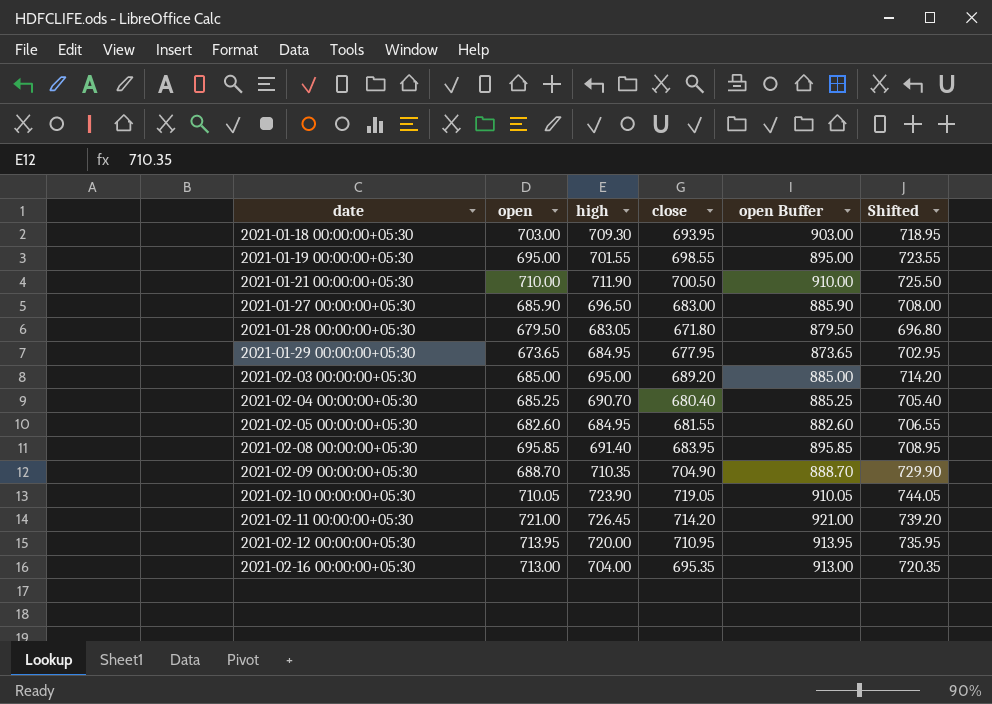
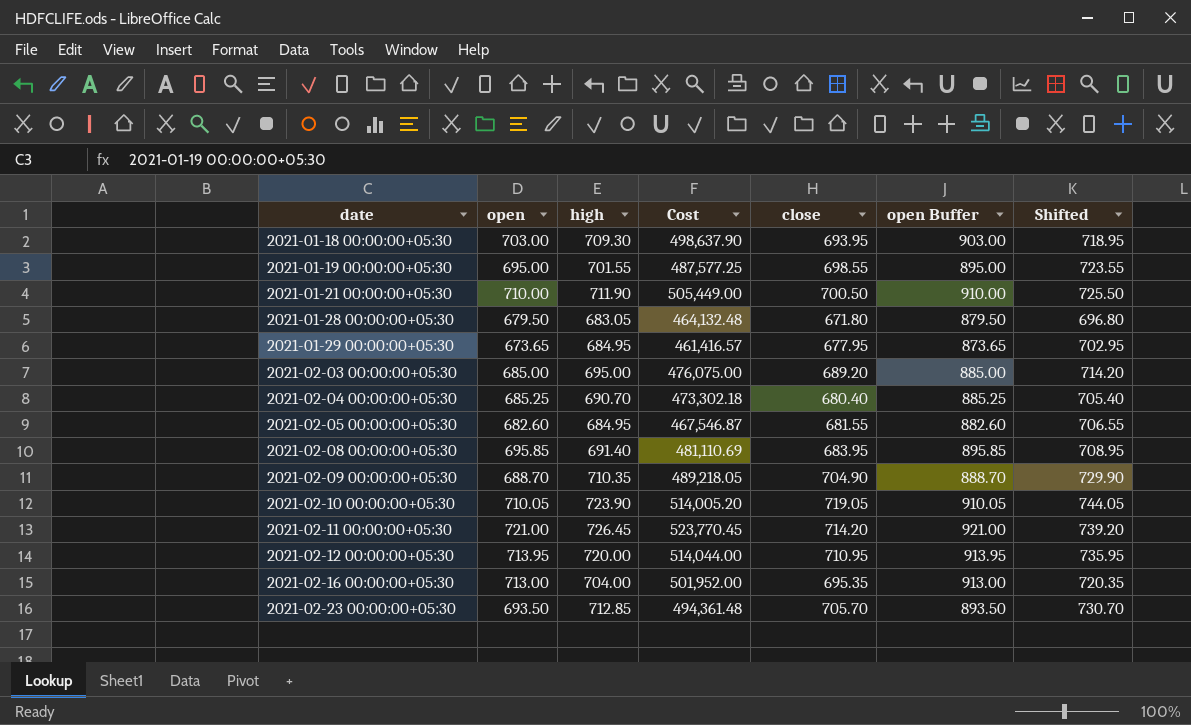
column Cost | formula: none -> [open] * [high]
row 2021-01-27 00:00:00+05:30: 685.90 | 696.50 | 683.00 | 885.90 | 708.00 -> none
row 2021-02-23 00:00:00+05:30: none -> 693.50 | 712.85 | 494,361.48 | 705.70 | 893.50 | 730.70

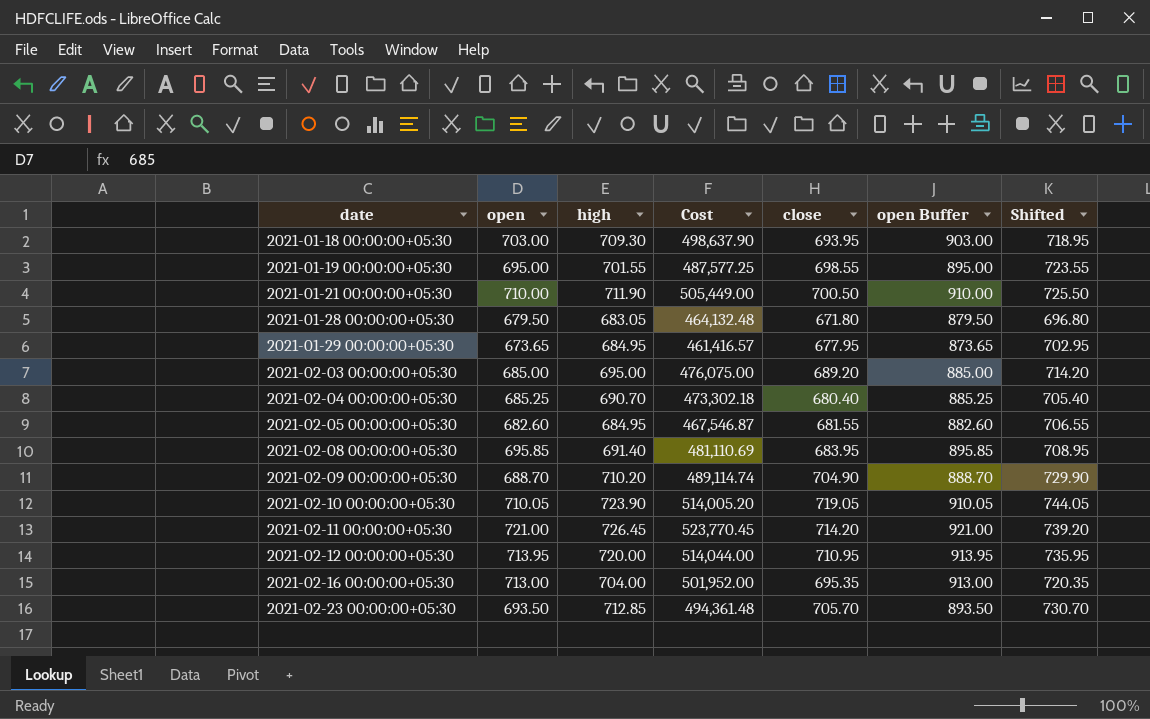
2021-02-09 00:00:00+05:30 | high: 710.35 -> 710.20
2021-02-09 00:00:00+05:30 | Cost: 489,218.05 -> 489,114.74

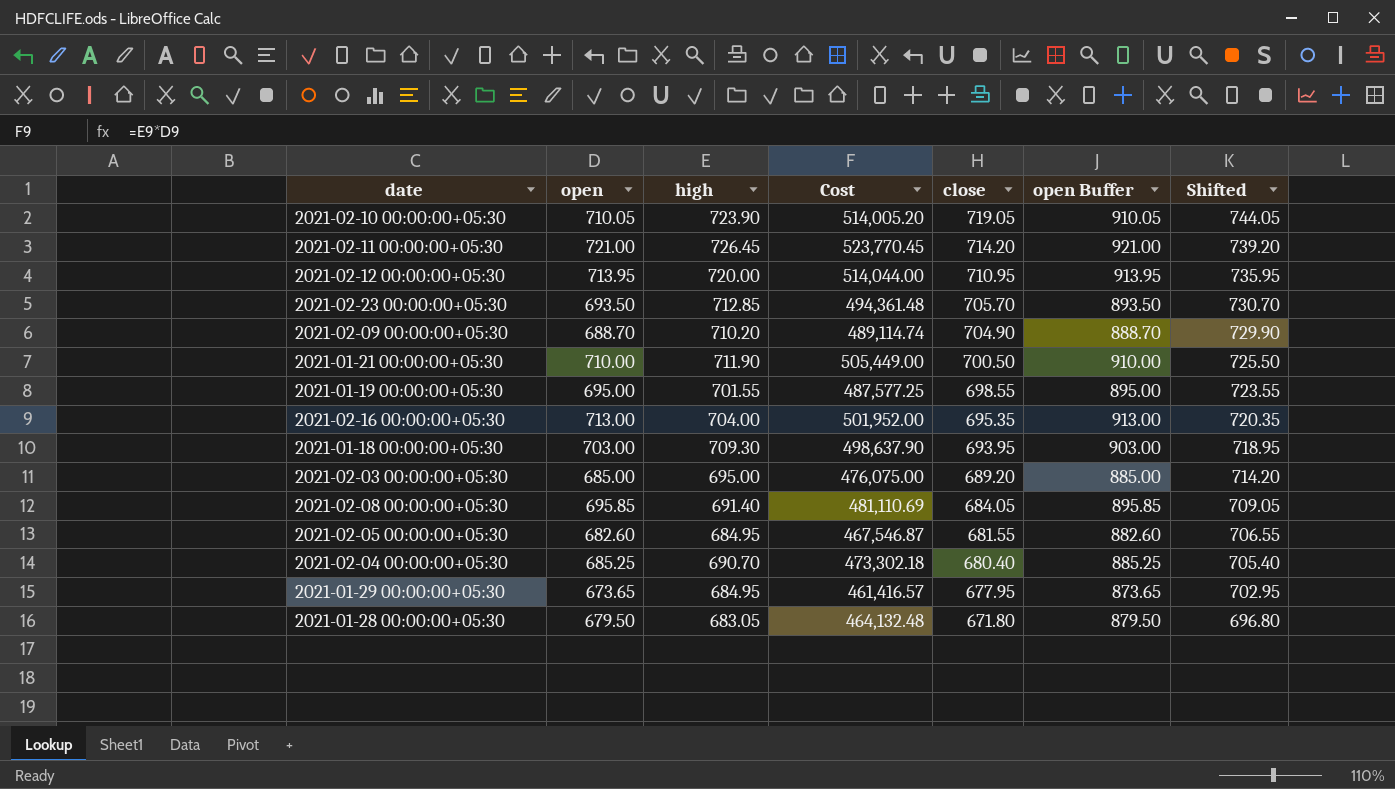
row order: date ascending -> close descending
2021-02-08 00:00:00+05:30 | close: 683.95 -> 684.05
2021-02-08 00:00:00+05:30 | Shifted: 708.95 -> 709.05

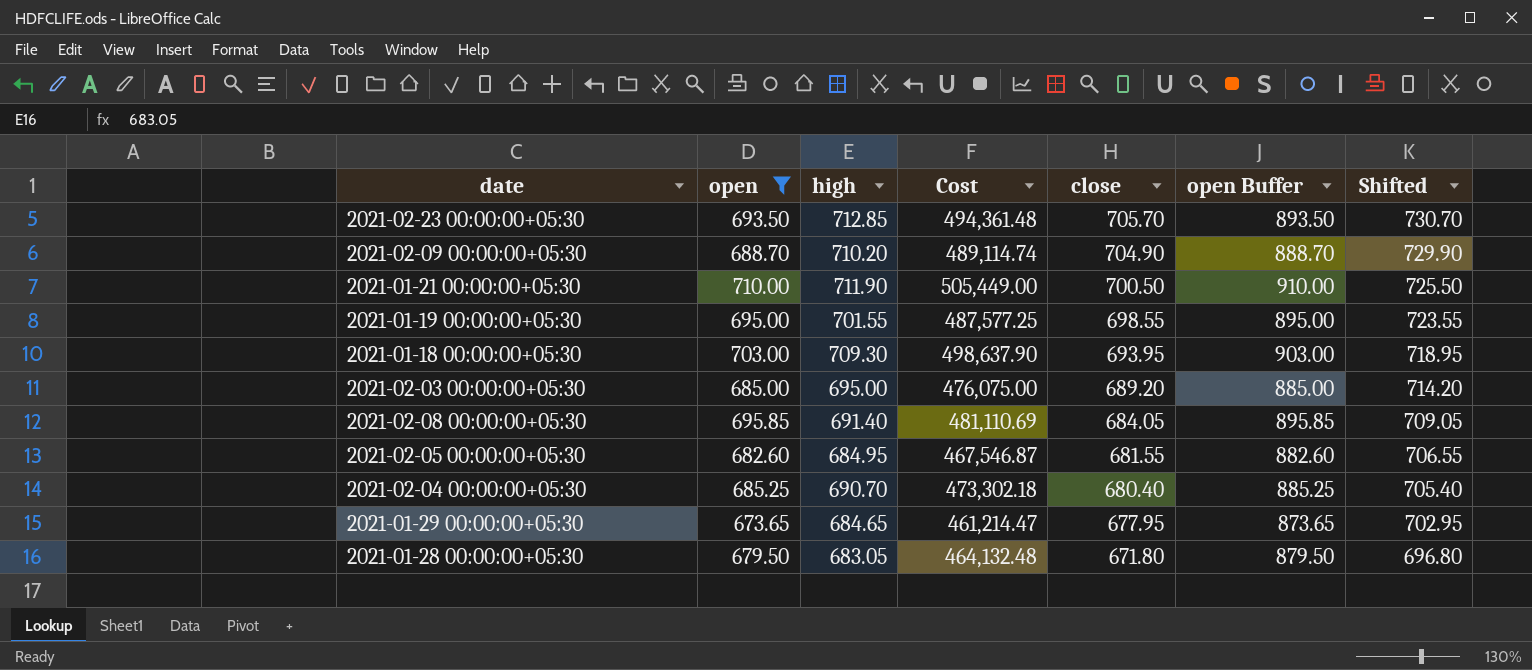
filter: none -> open <= 710.00
2021-01-29 00:00:00+05:30 | high: 684.95 -> 684.65
2021-01-29 00:00:00+05:30 | Cost: 461,416.57 -> 461,214.47

